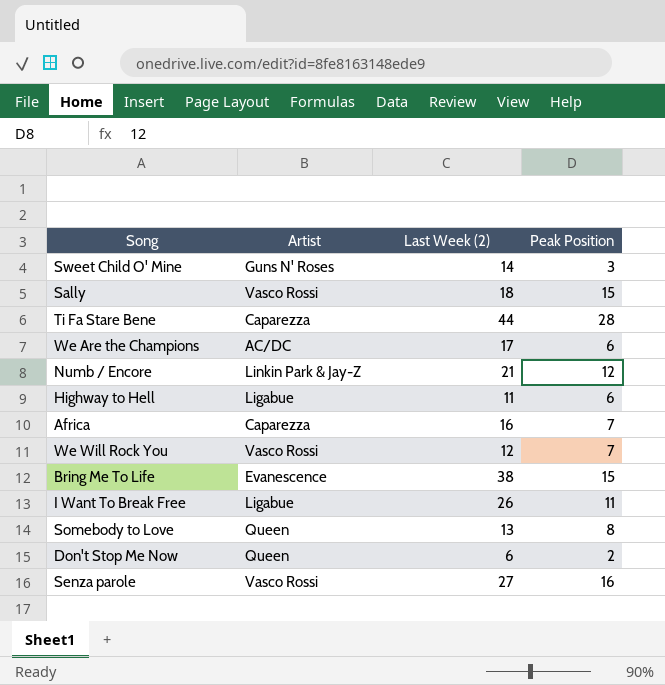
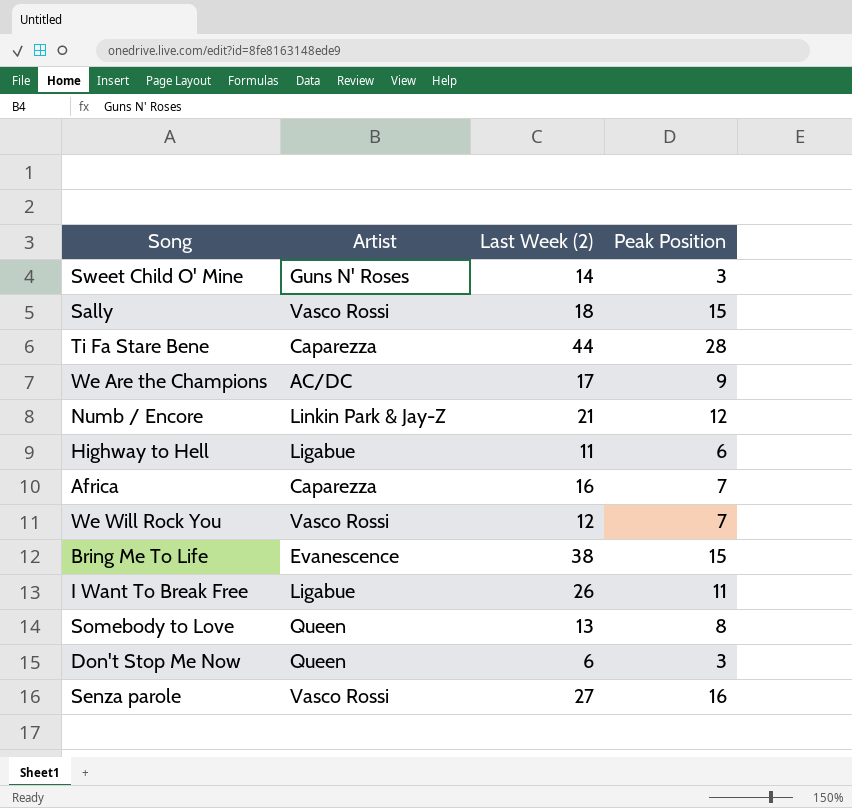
We Are the Champions | Peak Position: 6 -> 9
Don't Stop Me Now | Peak Position: 2 -> 3

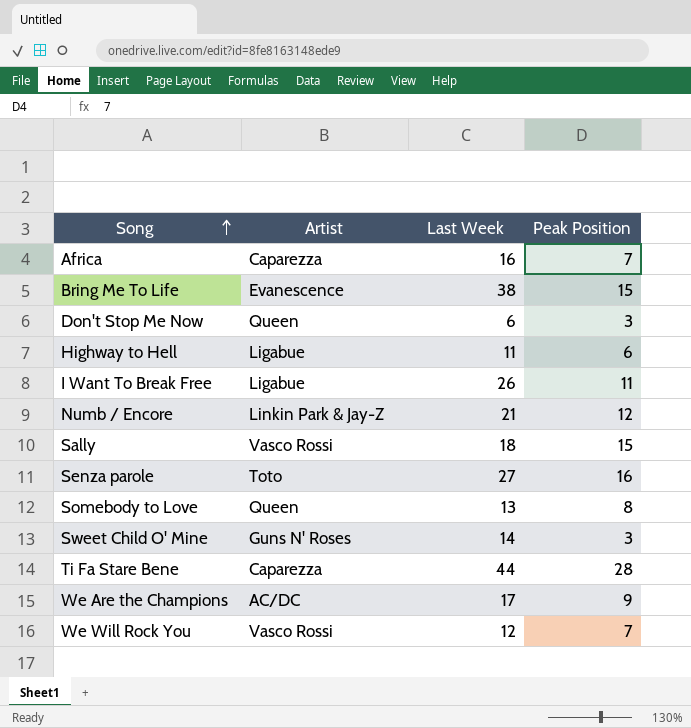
row order: none -> Song ascending
column name: Last Week (2) -> Last Week
Senza parole | Artist: Vasco Rossi -> Toto

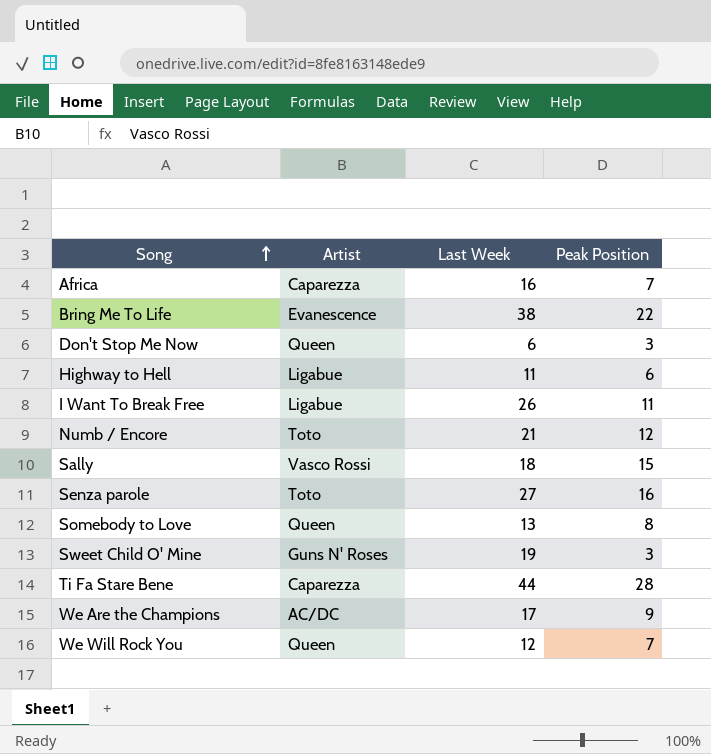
Bring Me To Life | Peak Position: 15 -> 22
Numb / Encore | Artist: Linkin Park & Jay-Z -> Toto
Sweet Child O' Mine | Last Week: 14 -> 19
We Will Rock You | Artist: Vasco Rossi -> Queen

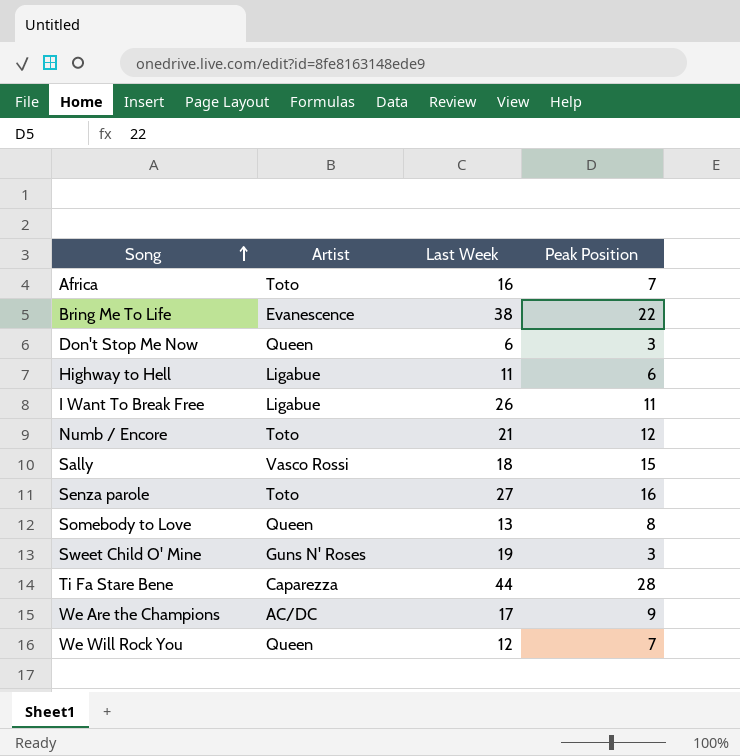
Africa | Artist: Caparezza -> Toto

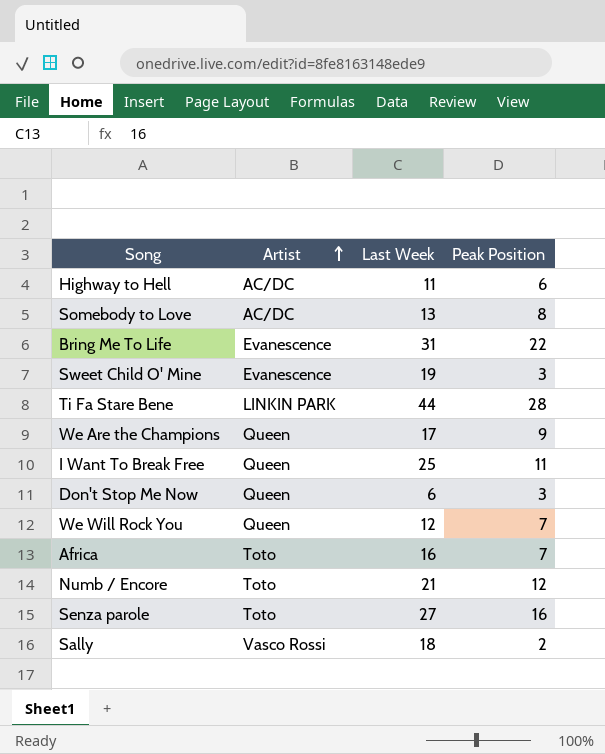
row order: Song ascending -> Artist ascending
Highway to Hell | Artist: Ligabue -> AC/DC
Somebody to Love | Artist: Queen -> AC/DC
Bring Me To Life | Last Week: 38 -> 31
Sweet Child O' Mine | Artist: Guns N' Roses -> Evanescence
Ti Fa Stare Bene | Artist: Caparezza -> LINKIN PARK
We Are the Champions | Artist: AC/DC -> Queen
I Want To Break Free | Artist: Ligabue -> Queen
I Want To Break Free | Last Week: 26 -> 25
Sally | Peak Position: 15 -> 2

